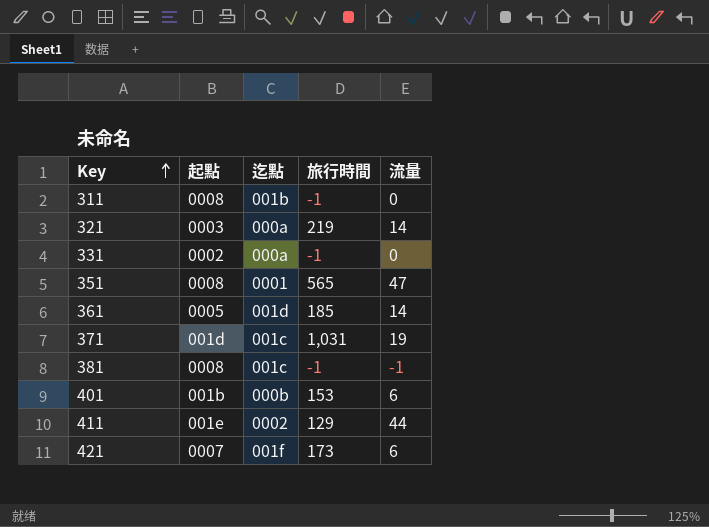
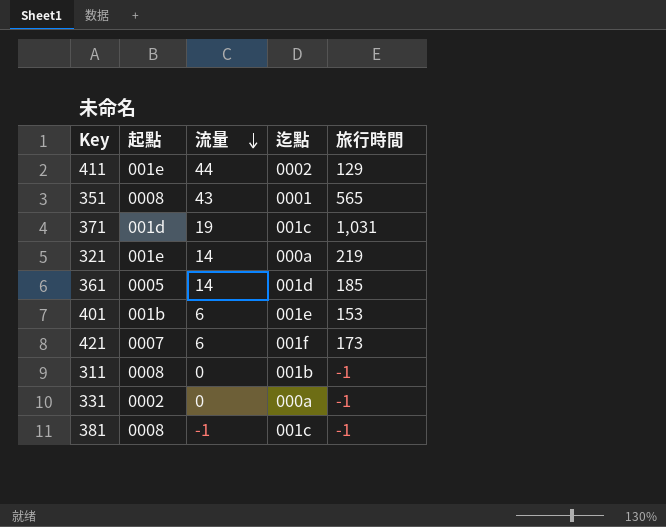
row order: Key ascending -> 流量 descending
column 流量 | position: 5 -> 3
351 | 流量: 47 -> 43
321 | 起點: 0003 -> 001e
401 | 迄點: 000b -> 001e

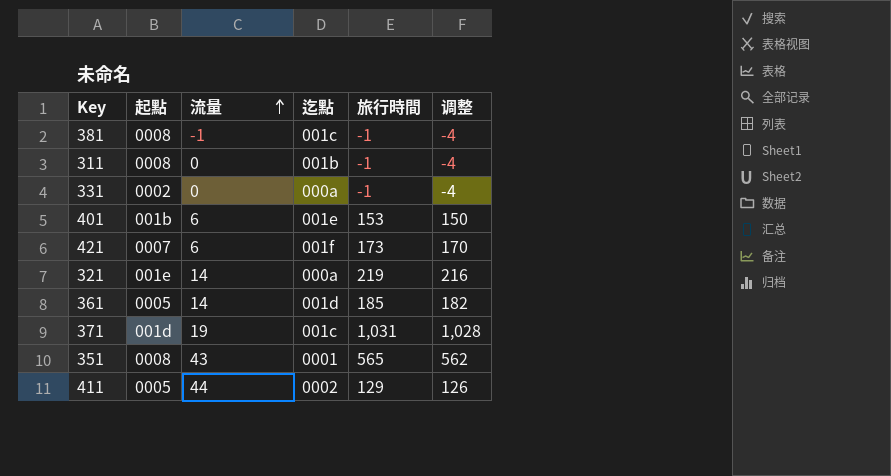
row order: 流量 descending -> 流量 ascending
column 调整 | formula: none -> [旅行時間] - 3
411 | 起點: 001e -> 0005

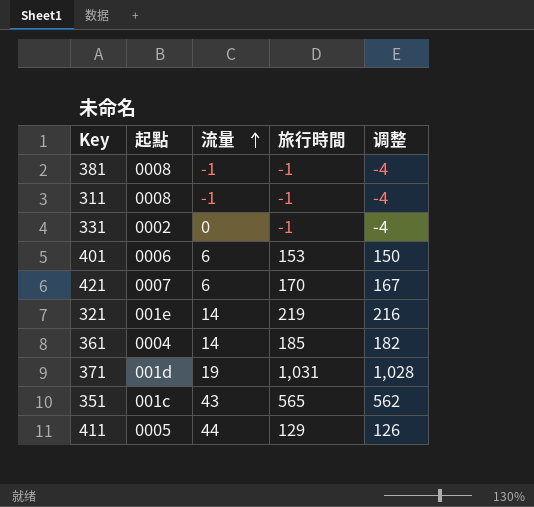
column 迄點 | position: 4 -> none
311 | 流量: 0 -> -1
401 | 起點: 001b -> 0006
421 | 旅行時間: 173 -> 170
421 | 调整: 170 -> 167
361 | 起點: 0005 -> 0004
351 | 起點: 0008 -> 001c

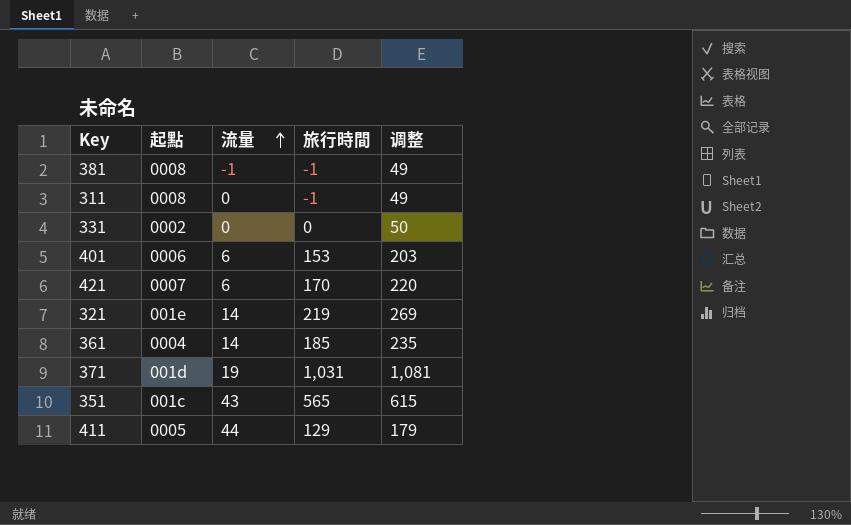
column 调整 | formula: [旅行時間] - 3 -> [旅行時間] + 50
311 | 流量: -1 -> 0
331 | 旅行時間: -1 -> 0

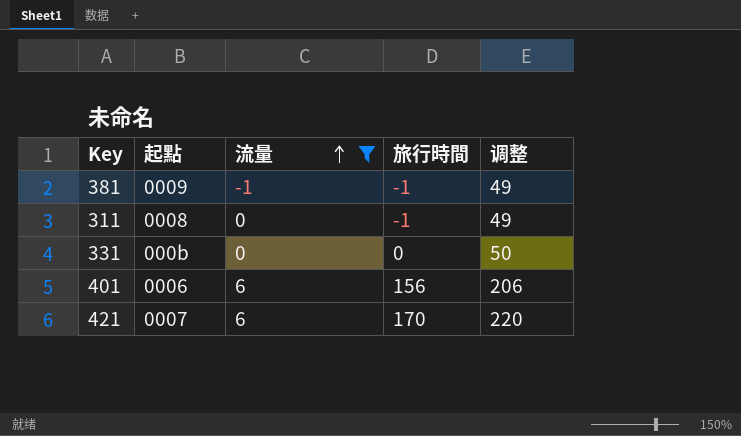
filter: none -> 流量 <= 6
381 | 起點: 0008 -> 0009
331 | 起點: 0002 -> 000b
401 | 旅行時間: 153 -> 156
401 | 调整: 203 -> 206

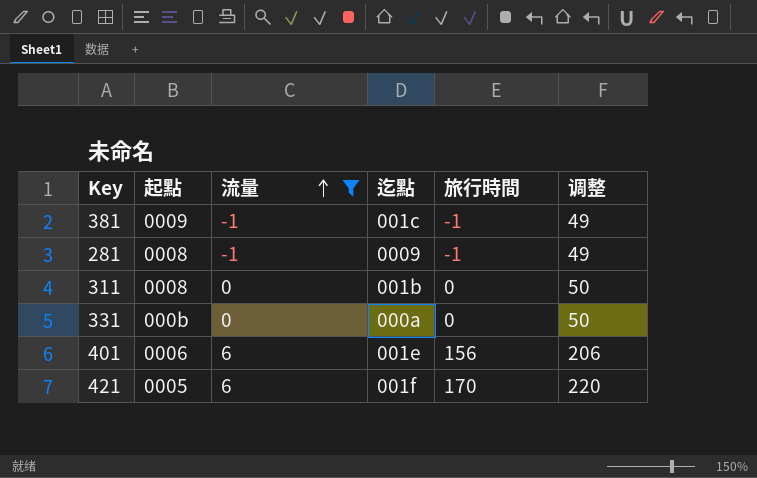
column 迄點 | position: none -> 4
row 281: none -> 0008 | -1 | 0009 | -1 | 49
311 | 旅行時間: -1 -> 0
311 | 调整: 49 -> 50
421 | 起點: 0007 -> 0005

